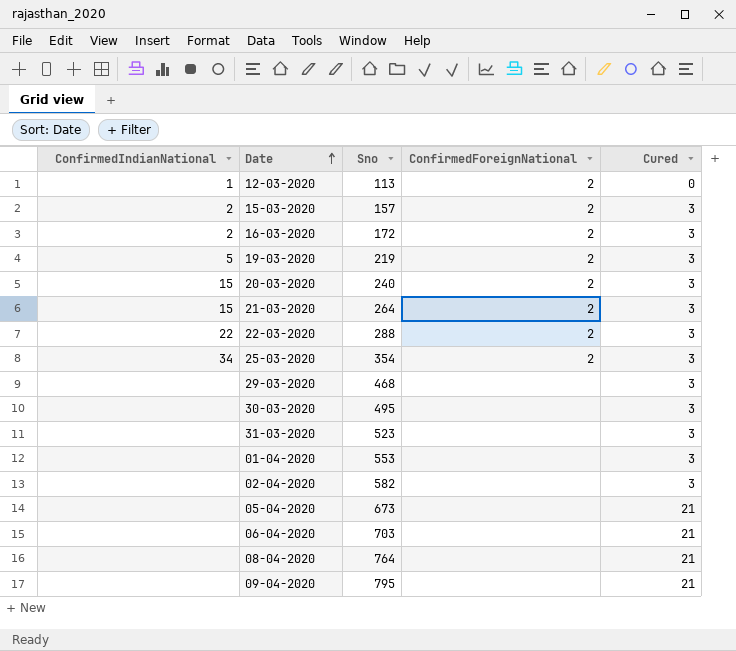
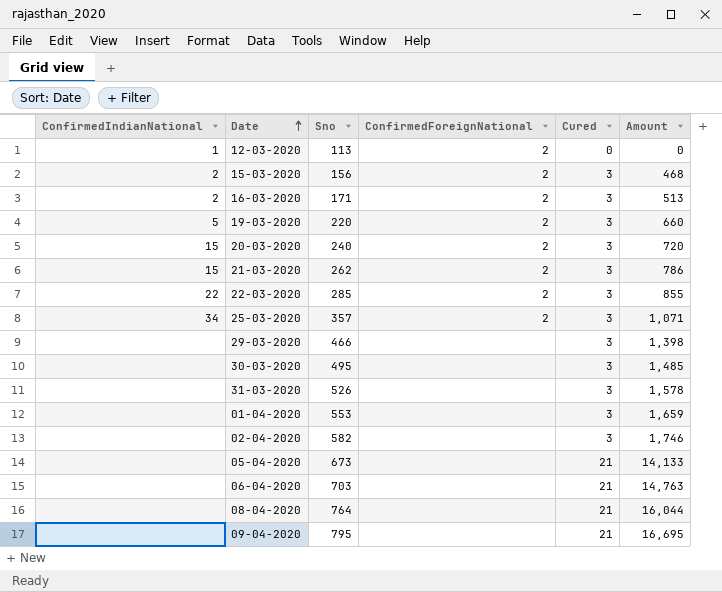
column Amount | formula: none -> [Sno] * [Cured]
15-03-2020 | Sno: 157 -> 156
16-03-2020 | Sno: 172 -> 171
19-03-2020 | Sno: 219 -> 220
21-03-2020 | Sno: 264 -> 262
22-03-2020 | Sno: 288 -> 285
25-03-2020 | Sno: 354 -> 357
29-03-2020 | Sno: 468 -> 466
31-03-2020 | Sno: 523 -> 526

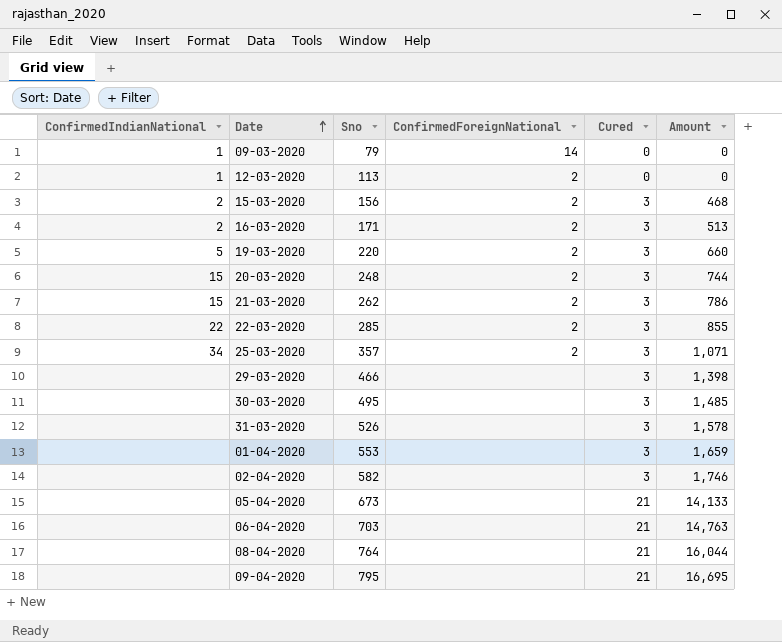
row 09-03-2020: none -> 1 | 79 | 14 | 0 | 0
20-03-2020 | Sno: 240 -> 248
20-03-2020 | Amount: 720 -> 744

